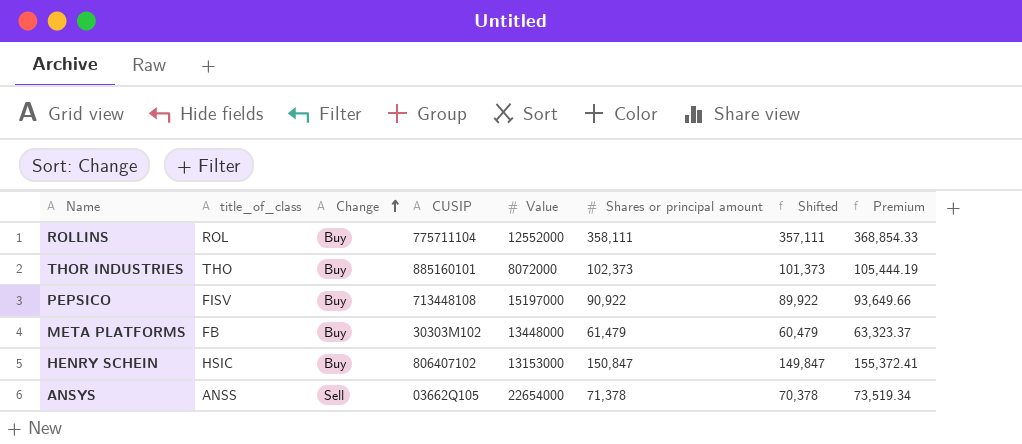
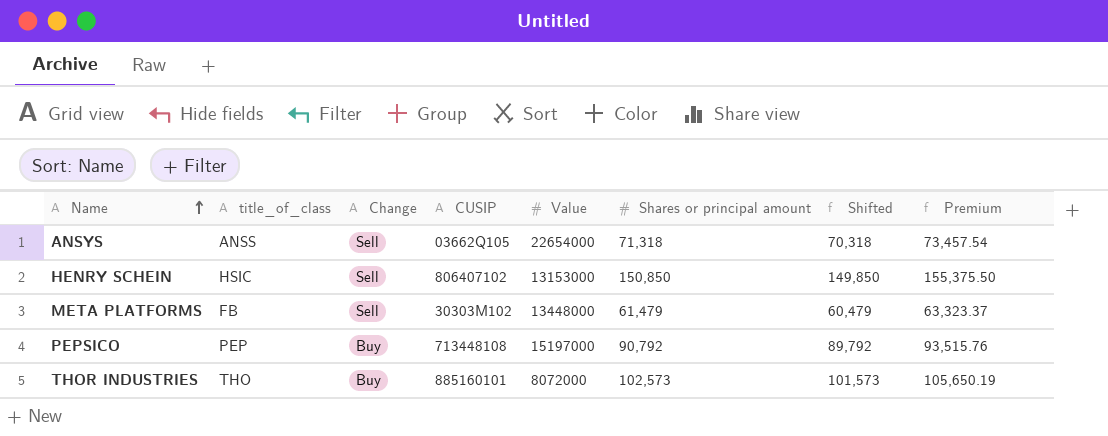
row order: Change ascending -> Name ascending
row ROLLINS: ROL | Buy | 775711104 | 12552000 | 358,111 | 357,111 | 368,854.33 -> none
ANSYS | Shares or principal amount: 71,378 -> 71,318
ANSYS | Shifted: 70,378 -> 70,318
ANSYS | Premium: 73,519.34 -> 73,457.54
HENRY SCHEIN | Change: Buy -> Sell
HENRY SCHEIN | Shares or principal amount: 150,847 -> 150,850
HENRY SCHEIN | Shifted: 149,847 -> 149,850
HENRY SCHEIN | Premium: 155,372.41 -> 155,375.50
META PLATFORMS | Change: Buy -> Sell
PEPSICO | title_of_class: FISV -> PEP
PEPSICO | Shares or principal amount: 90,922 -> 90,792
PEPSICO | Shifted: 89,922 -> 89,792
PEPSICO | Premium: 93,649.66 -> 93,515.76
THOR INDUSTRIES | Shares or principal amount: 102,373 -> 102,573
THOR INDUSTRIES | Shifted: 101,373 -> 101,573
THOR INDUSTRIES | Premium: 105,444.19 -> 105,650.19

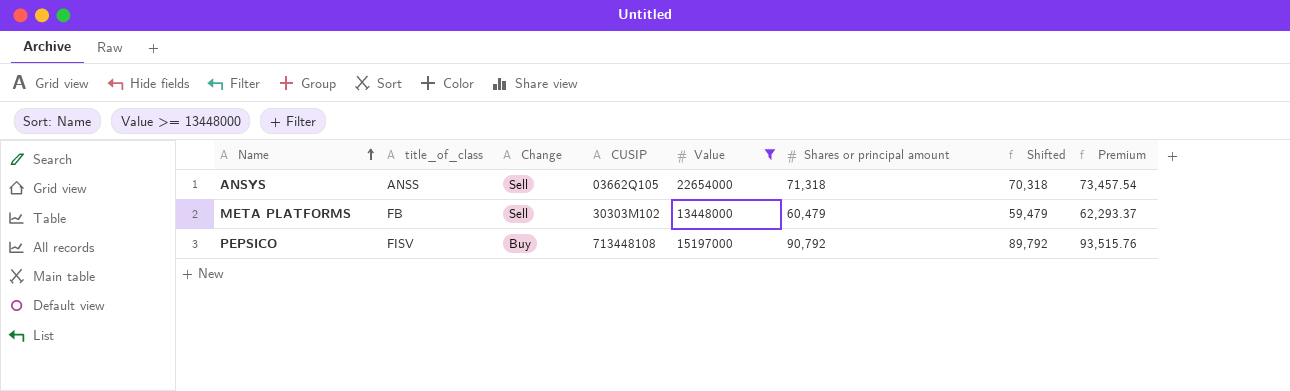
filter: none -> Value >= 13448000
META PLATFORMS | Shares or principal amount: 61,479 -> 60,479
META PLATFORMS | Shifted: 60,479 -> 59,479
META PLATFORMS | Premium: 63,323.37 -> 62,293.37
PEPSICO | title_of_class: PEP -> FISV

